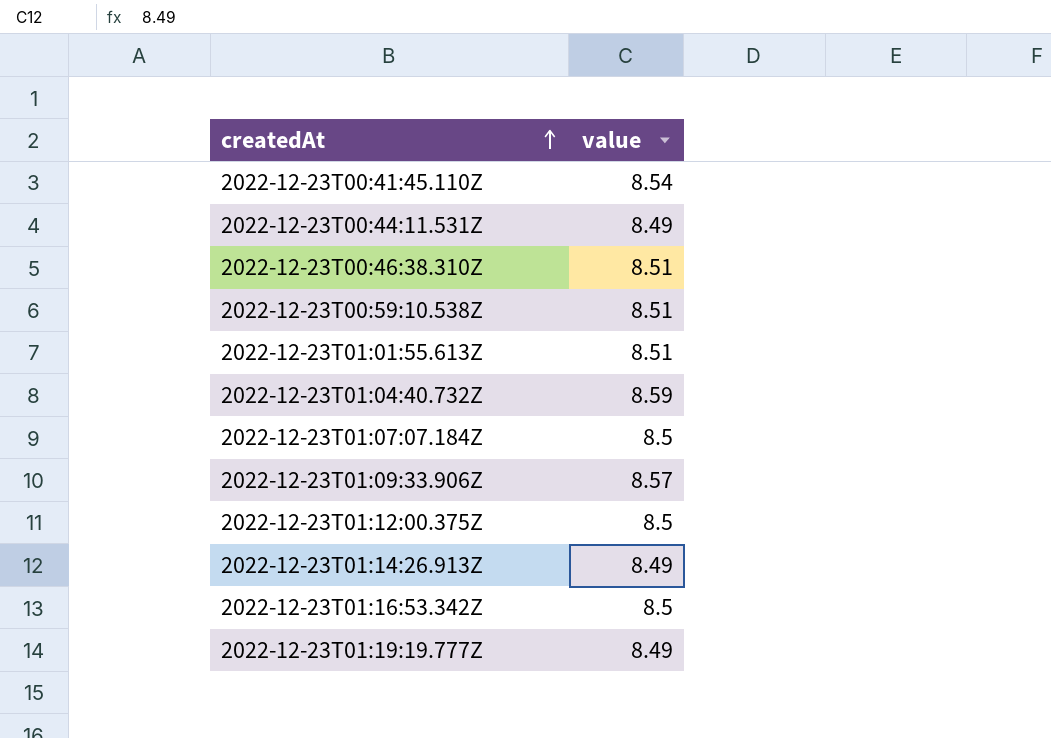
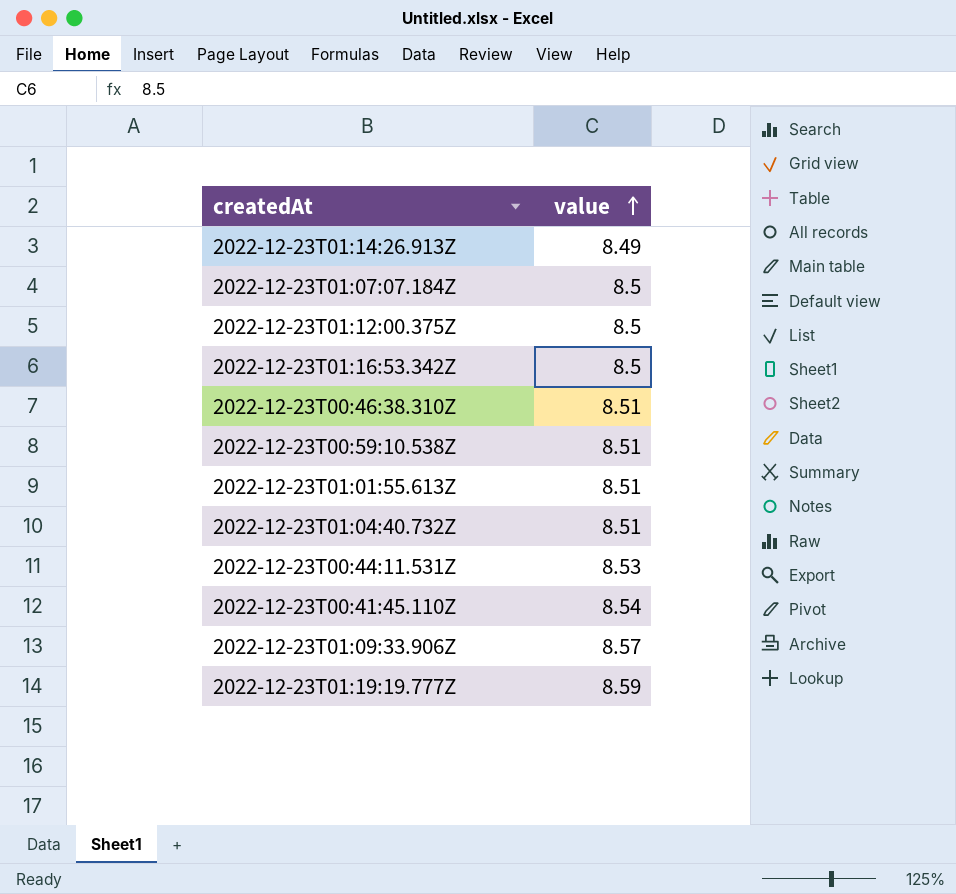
row order: createdAt ascending -> value ascending
2022-12-23T01:04:40.732Z | value: 8.59 -> 8.51
2022-12-23T00:44:11.531Z | value: 8.49 -> 8.53
2022-12-23T01:19:19.777Z | value: 8.49 -> 8.59

